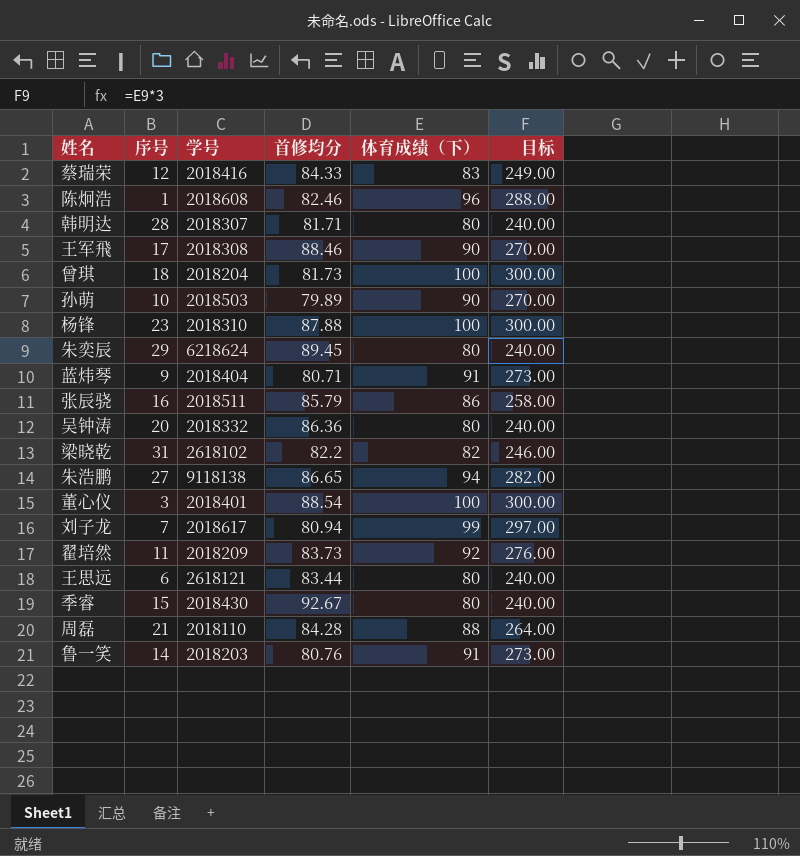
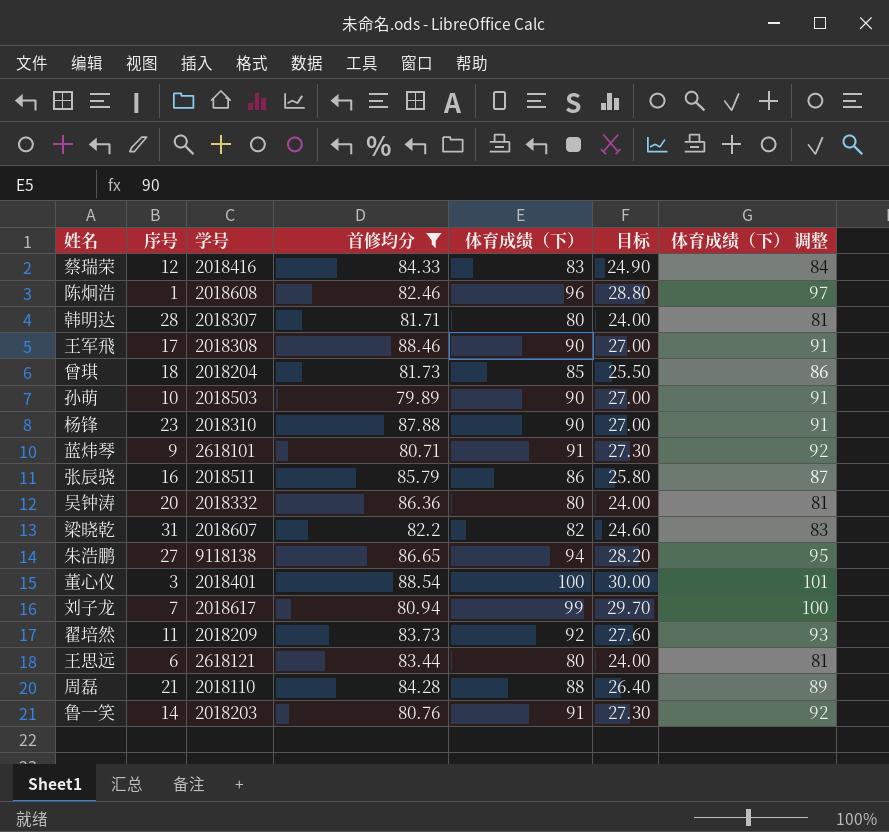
filter: none -> 首修均分 <= 88.54
column 目标 | formula: [体育成绩（下）] * 3 -> [体育成绩（下）] * 0.3
column 体育成绩（下） 调整 | formula: none -> [体育成绩（下）] + 1
曾琪 | 体育成绩（下）: 100 -> 85
杨锋 | 体育成绩（下）: 100 -> 90
蓝炜琴 | 学号: 2018404 -> 2618101
梁晓乾 | 学号: 2618102 -> 2018607

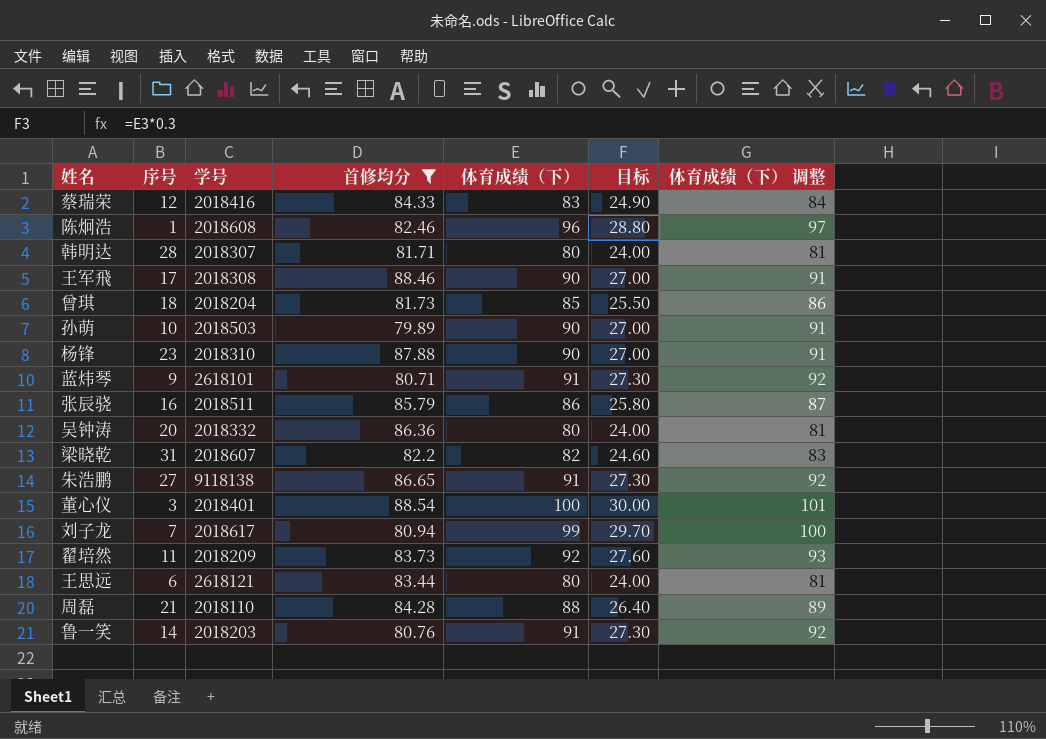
朱浩鹏 | 体育成绩（下）: 94 -> 91
朱浩鹏 | 目标: 28.20 -> 27.30
朱浩鹏 | 体育成绩（下） 调整: 95 -> 92

